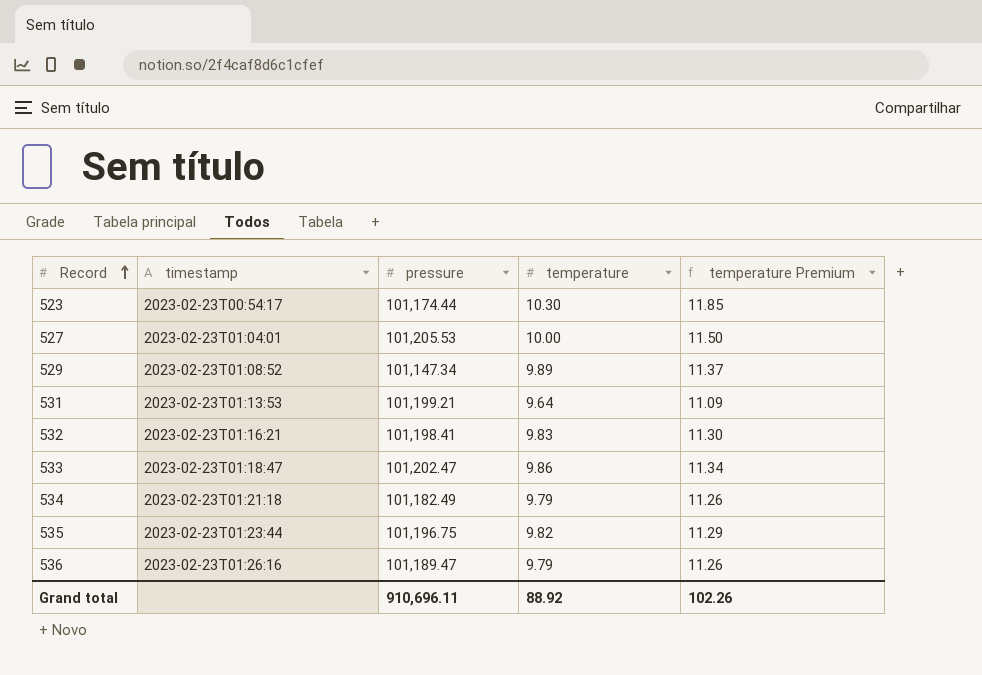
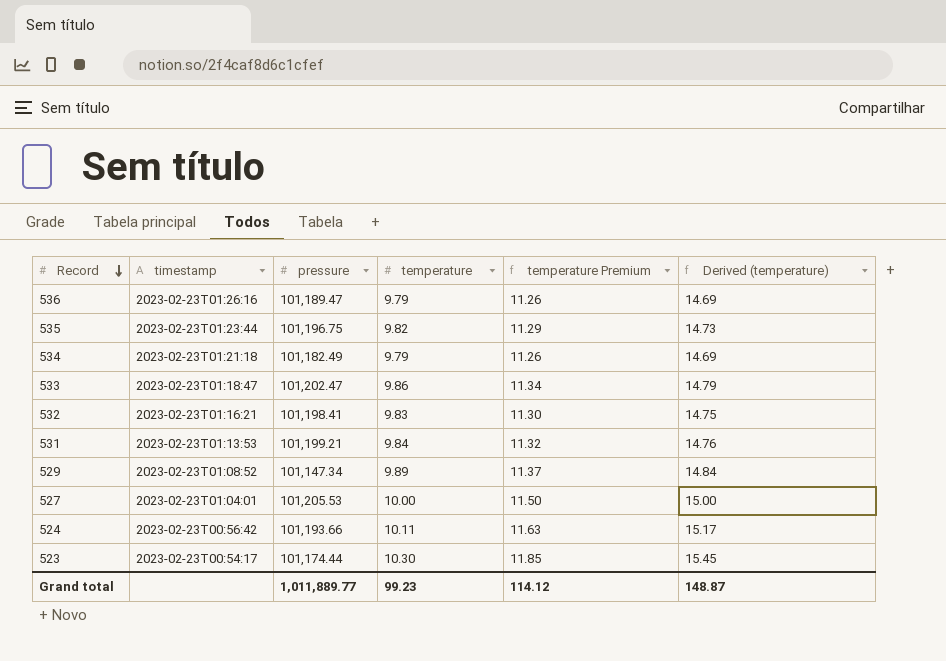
row order: Record ascending -> Record descending
column Derived (temperature) | formula: none -> [temperature] * 1.5
531 | temperature: 9.64 -> 9.84
531 | temperature Premium: 11.09 -> 11.32
row 524: none -> 2023-02-23T00:56:42 | 101,193.66 | 10.11 | 11.63 | 15.17
Grand total | pressure: 910,696.11 -> 1,011,889.77
Grand total | temperature: 88.92 -> 99.23
Grand total | temperature Premium: 102.26 -> 114.12

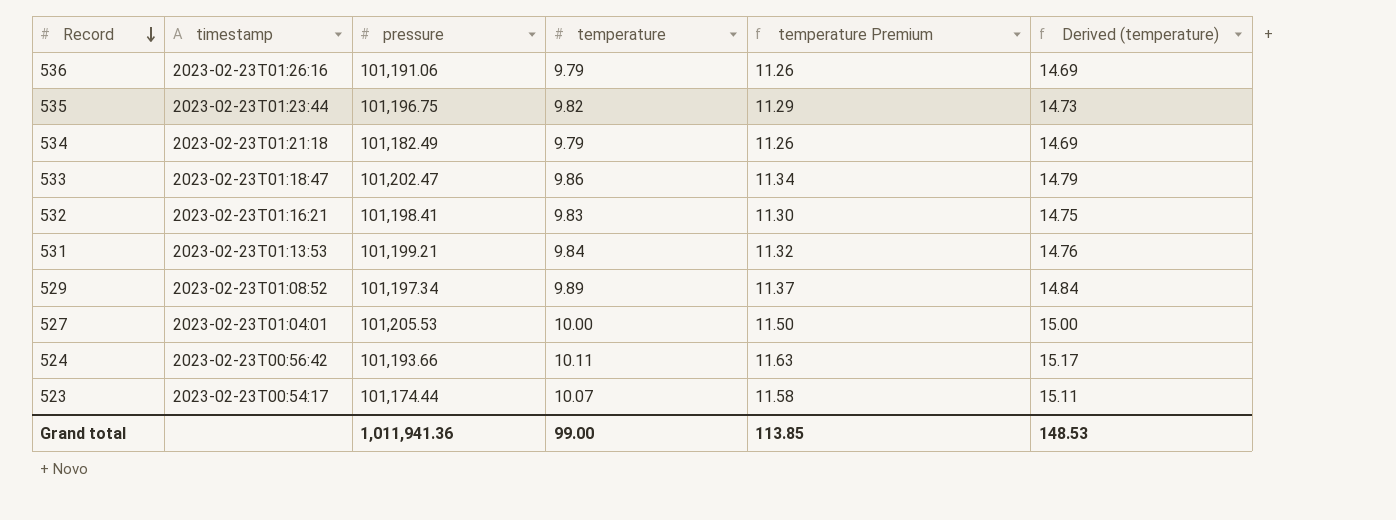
536 | pressure: 101,189.47 -> 101,191.06
529 | pressure: 101,147.34 -> 101,197.34
523 | temperature: 10.30 -> 10.07
523 | temperature Premium: 11.85 -> 11.58
523 | Derived (temperature): 15.45 -> 15.11
Grand total | pressure: 1,011,889.77 -> 1,011,941.36
Grand total | temperature: 99.23 -> 99.00
Grand total | temperature Premium: 114.12 -> 113.85
Grand total | Derived (temperature): 148.87 -> 148.53

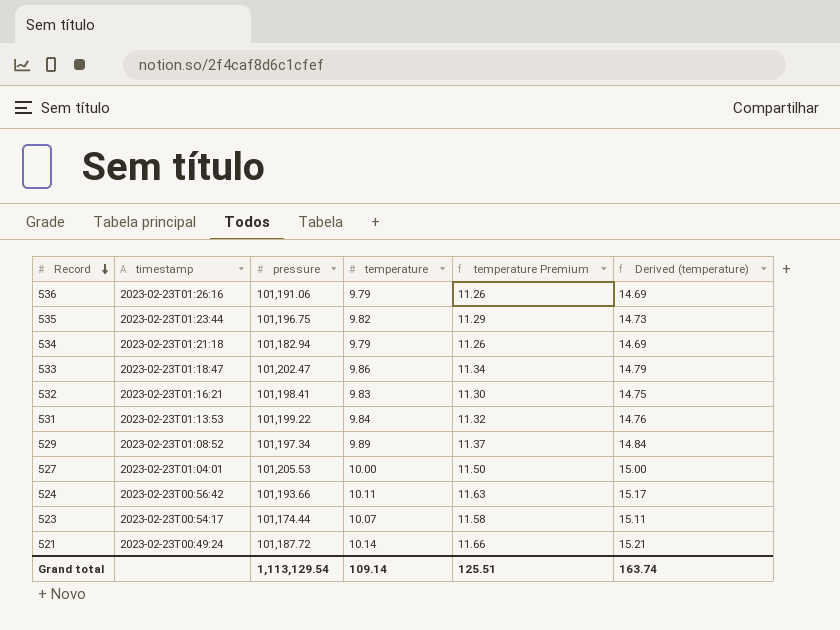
534 | pressure: 101,182.49 -> 101,182.94
531 | pressure: 101,199.21 -> 101,199.22
row 521: none -> 2023-02-23T00:49:24 | 101,187.72 | 10.14 | 11.66 | 15.21
Grand total | pressure: 1,011,941.36 -> 1,113,129.54
Grand total | temperature: 99.00 -> 109.14
Grand total | temperature Premium: 113.85 -> 125.51
Grand total | Derived (temperature): 148.53 -> 163.74

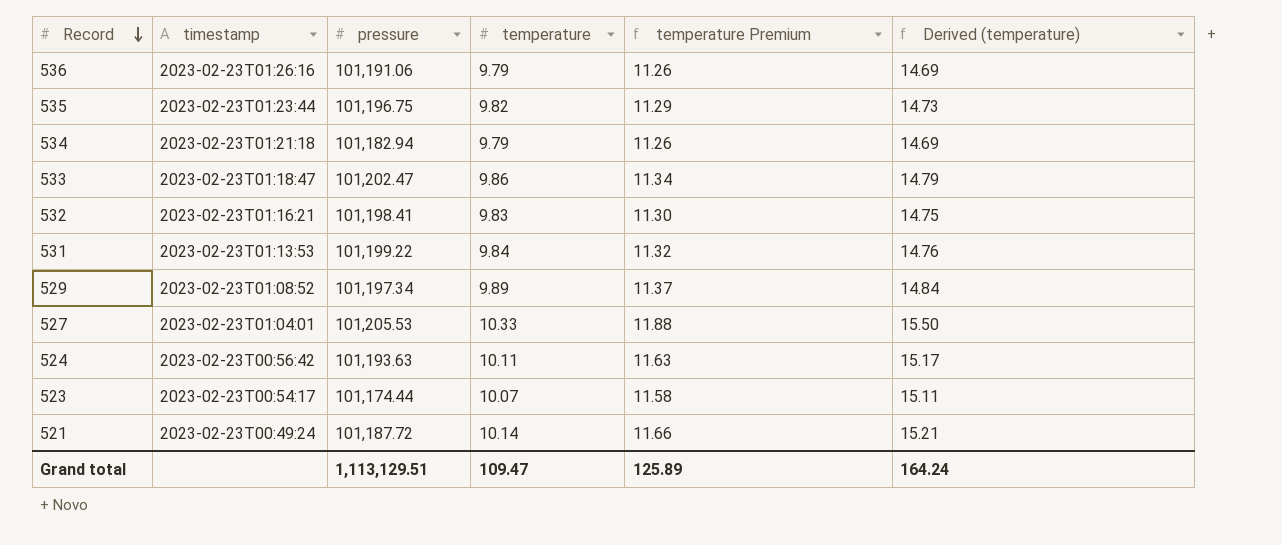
527 | temperature: 10.00 -> 10.33
527 | temperature Premium: 11.50 -> 11.88
527 | Derived (temperature): 15.00 -> 15.50
524 | pressure: 101,193.66 -> 101,193.63
Grand total | pressure: 1,113,129.54 -> 1,113,129.51
Grand total | temperature: 109.14 -> 109.47
Grand total | temperature Premium: 125.51 -> 125.89
Grand total | Derived (temperature): 163.74 -> 164.24

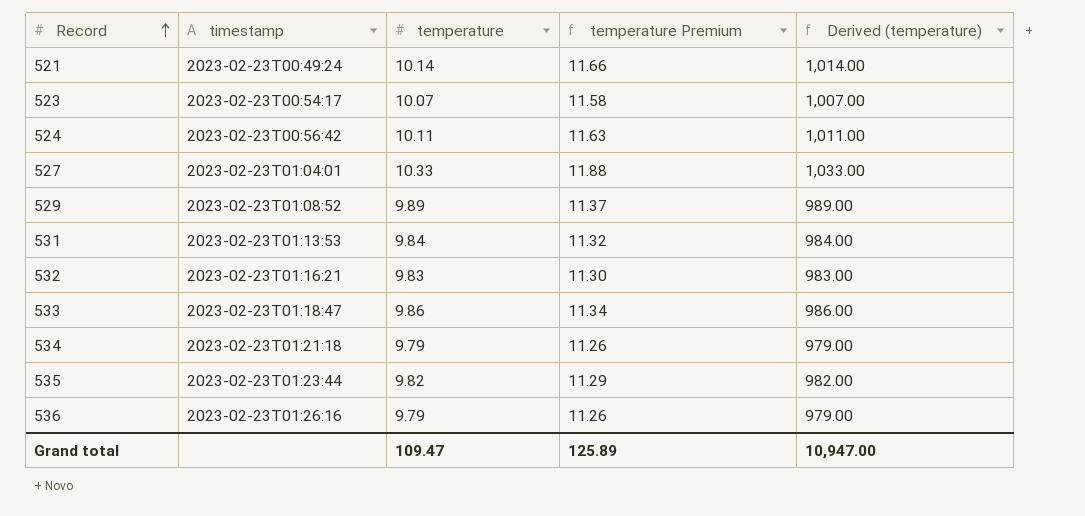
row order: Record descending -> Record ascending
column pressure | position: 3 -> none
column Derived (temperature) | formula: [temperature] * 1.5 -> [temperature] * 100
Grand total | Derived (temperature): 164.24 -> 10,947.00

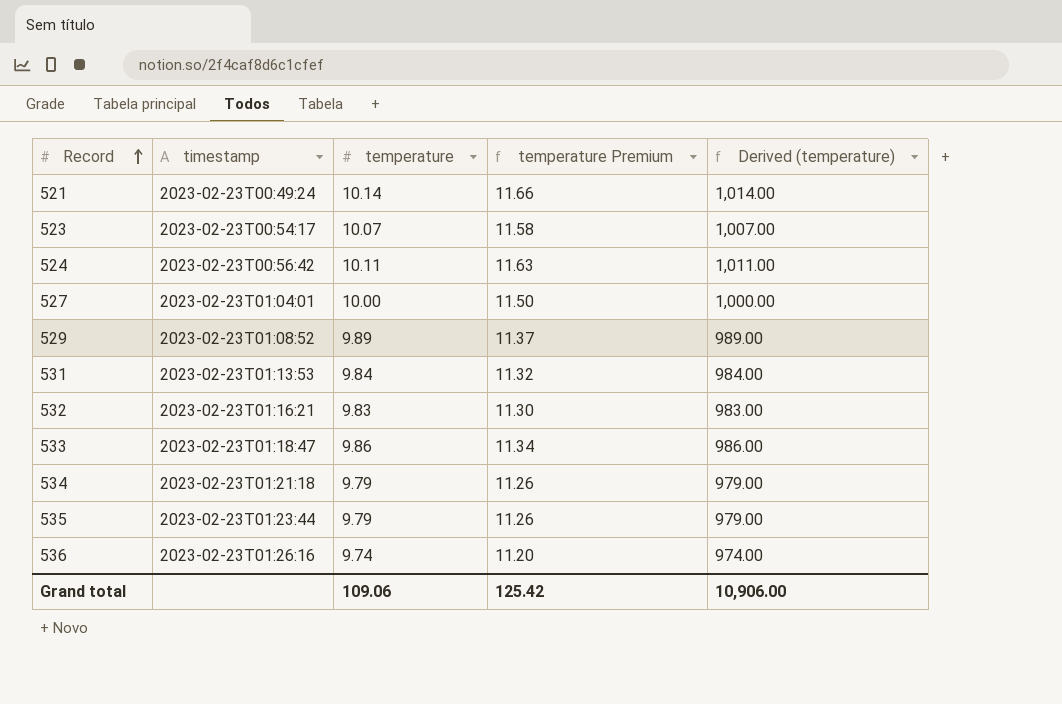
527 | temperature: 10.33 -> 10.00
527 | temperature Premium: 11.88 -> 11.50
527 | Derived (temperature): 1,033.00 -> 1,000.00
535 | temperature: 9.82 -> 9.79
535 | temperature Premium: 11.29 -> 11.26
535 | Derived (temperature): 982.00 -> 979.00
536 | temperature: 9.79 -> 9.74
536 | temperature Premium: 11.26 -> 11.20
536 | Derived (temperature): 979.00 -> 974.00
Grand total | temperature: 109.47 -> 109.06
Grand total | temperature Premium: 125.89 -> 125.42
Grand total | Derived (temperature): 10,947.00 -> 10,906.00

